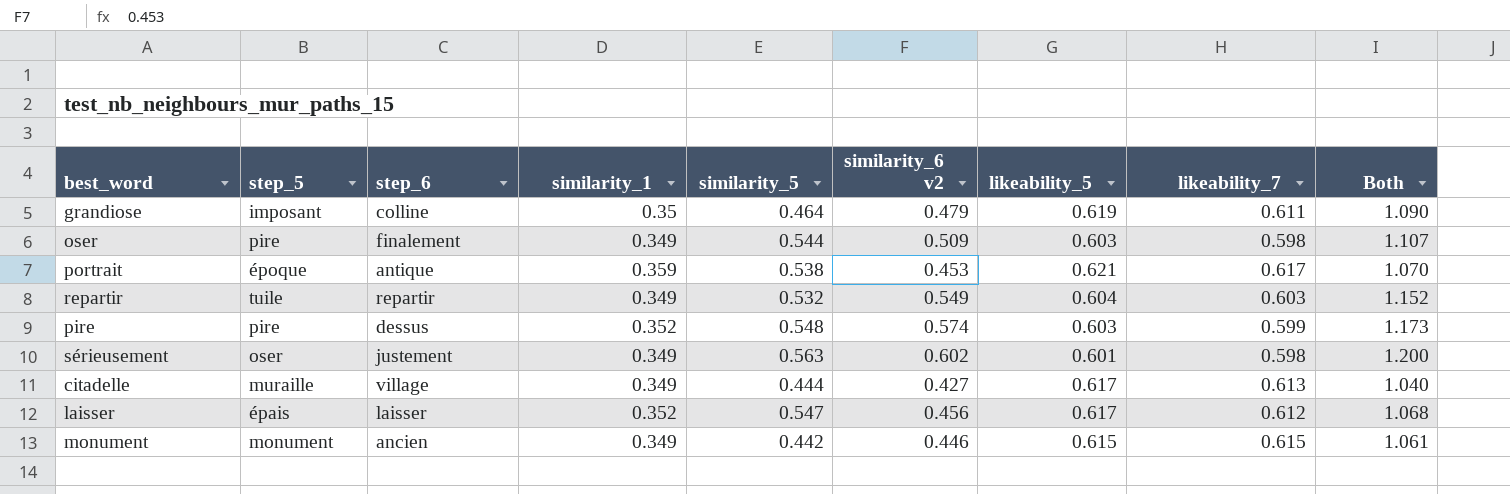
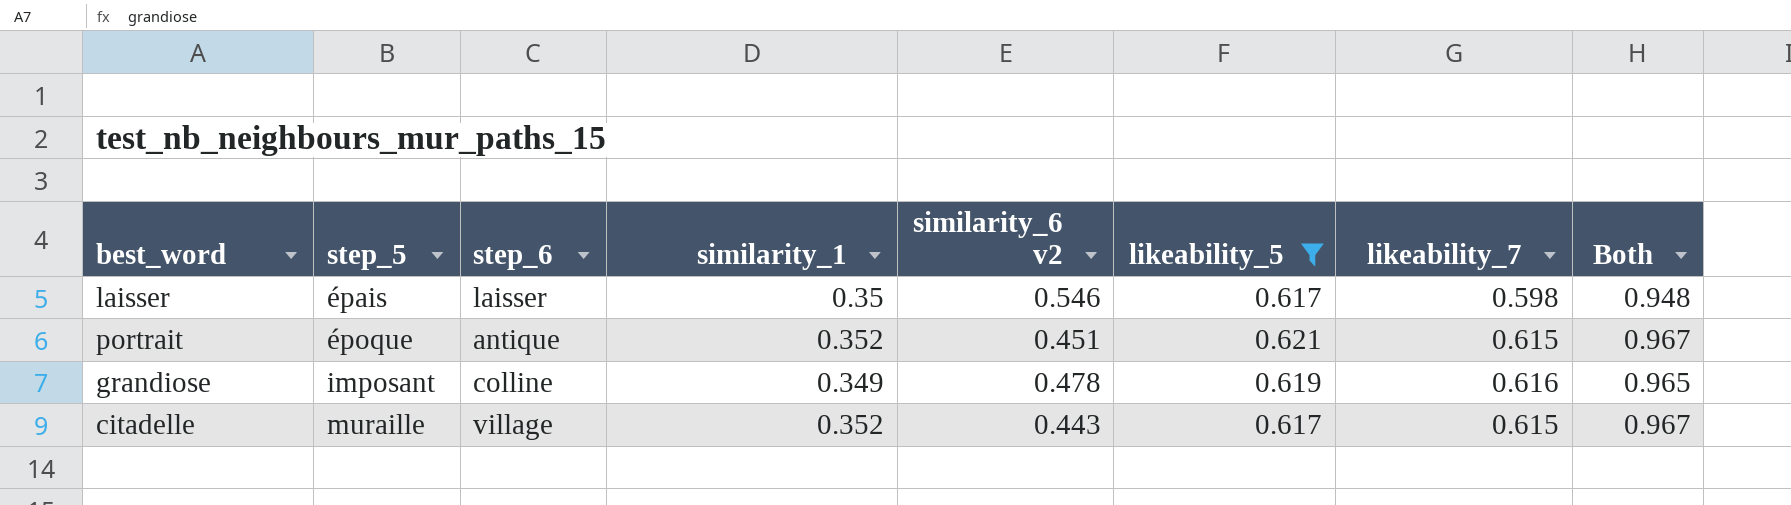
filter: none -> likeability_5 >= 0.617
row order: none -> step_5 ascending
column similarity_5 | position: 5 -> none
column Both | formula: [similarity_6 v2] + [likeability_7] -> [similarity_1] + [likeability_7]
laisser | similarity_1: 0.352 -> 0.35
laisser | similarity_6 v2: 0.456 -> 0.546
laisser | likeability_7: 0.612 -> 0.598
portrait | similarity_1: 0.359 -> 0.352
portrait | similarity_6 v2: 0.453 -> 0.451
portrait | likeability_7: 0.617 -> 0.615
grandiose | similarity_1: 0.35 -> 0.349
grandiose | similarity_6 v2: 0.479 -> 0.478
grandiose | likeability_7: 0.611 -> 0.616
citadelle | similarity_1: 0.349 -> 0.352
citadelle | similarity_6 v2: 0.427 -> 0.443
citadelle | likeability_7: 0.613 -> 0.615

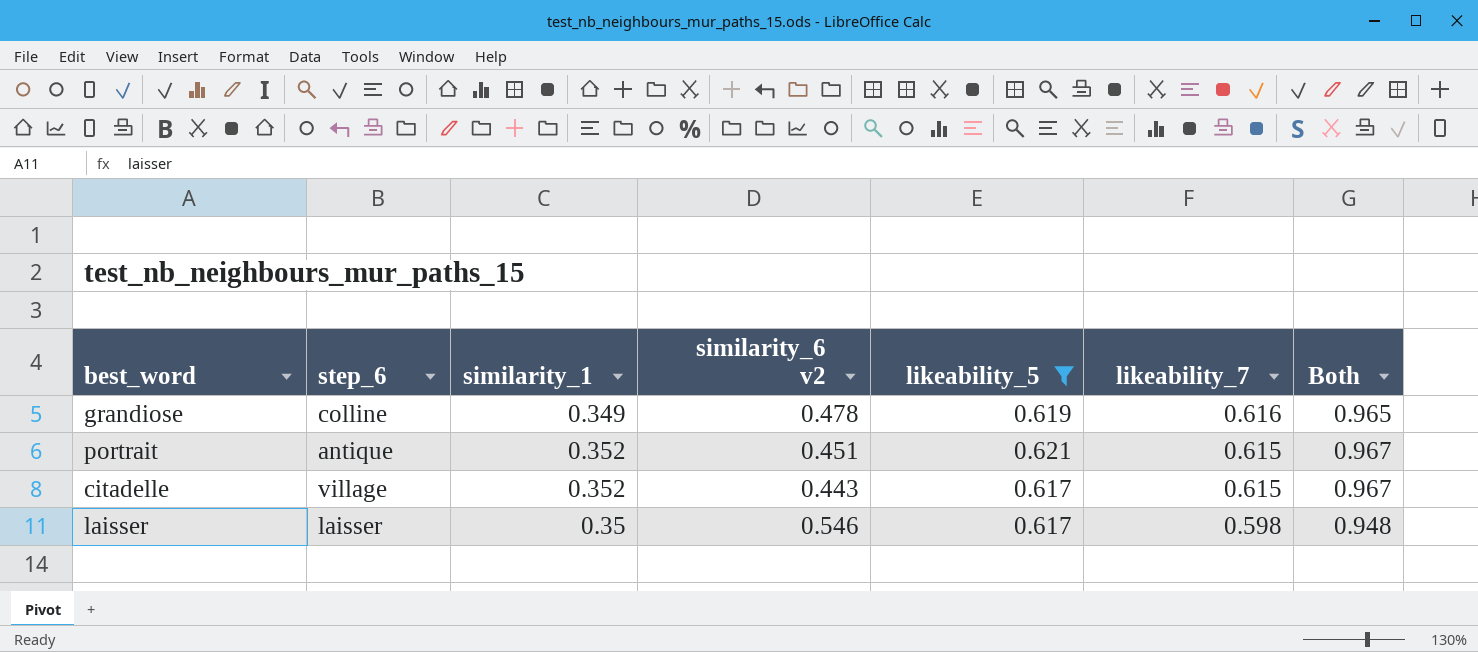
row order: step_5 ascending -> likeability_7 descending
column step_5 | position: 2 -> none

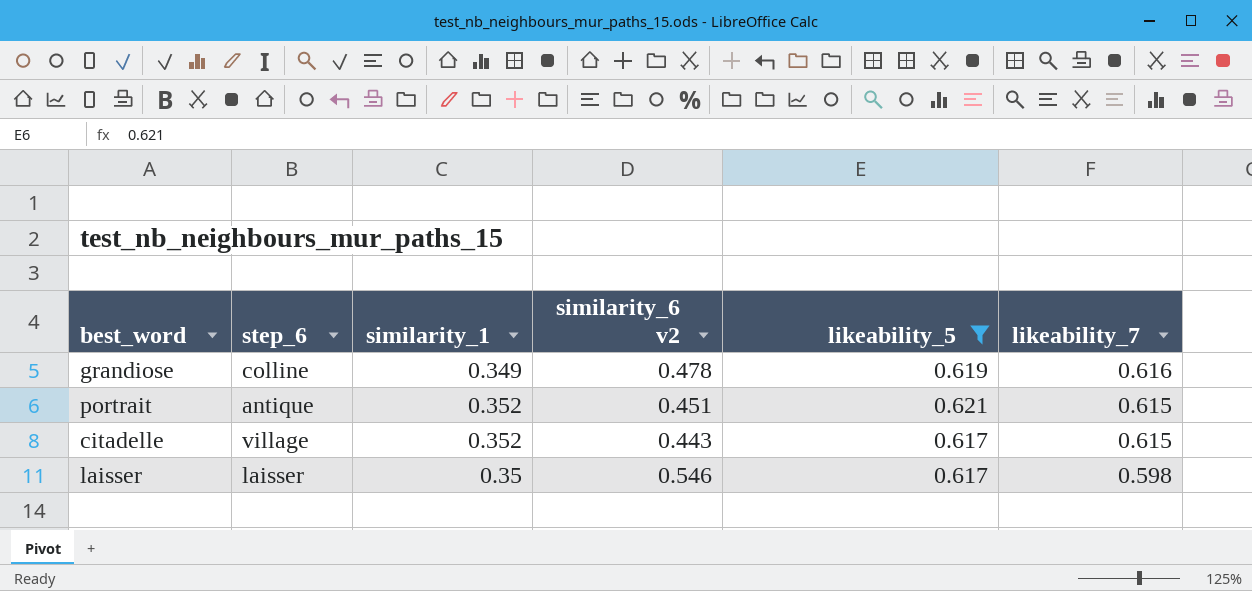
column Both | formula: [similarity_1] + [likeability_7] -> none

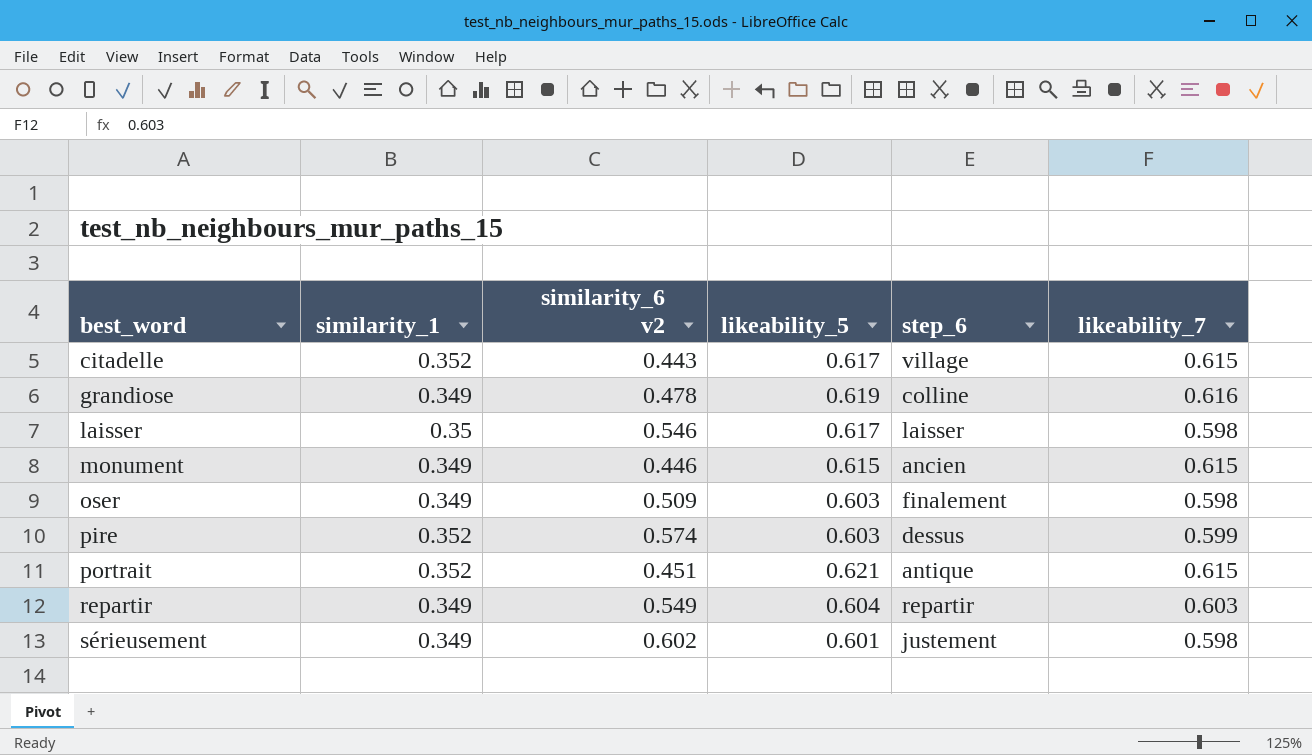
filter: likeability_5 >= 0.617 -> none
row order: likeability_7 descending -> best_word ascending
column step_6 | position: 2 -> 5

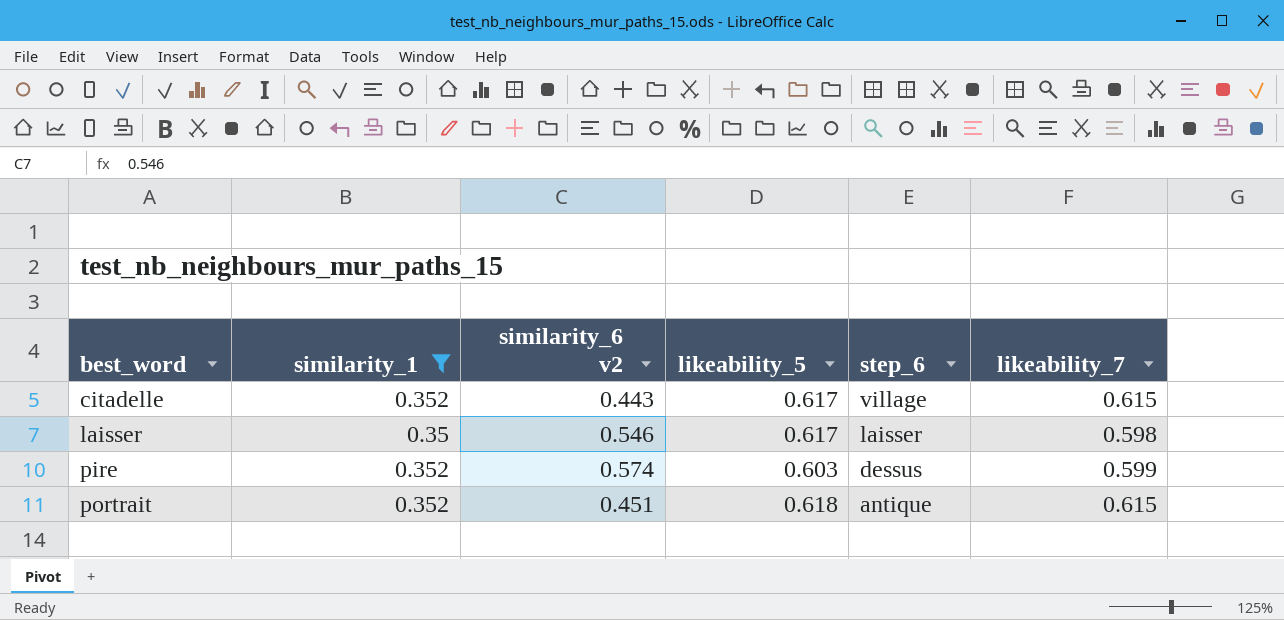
filter: none -> similarity_1 != 0.349
portrait | likeability_5: 0.621 -> 0.618

